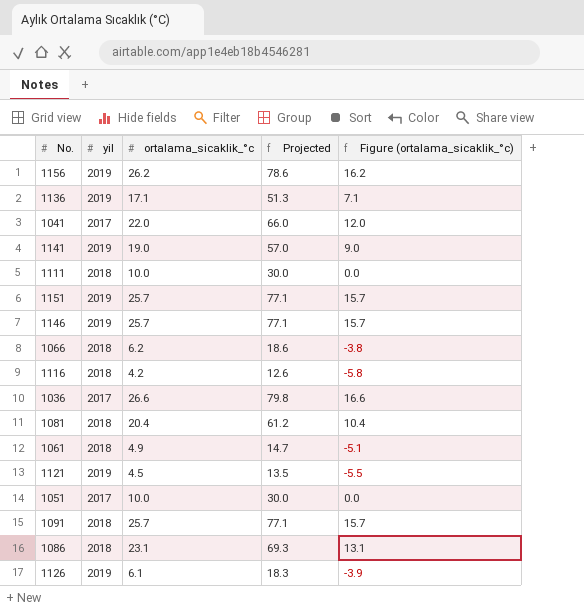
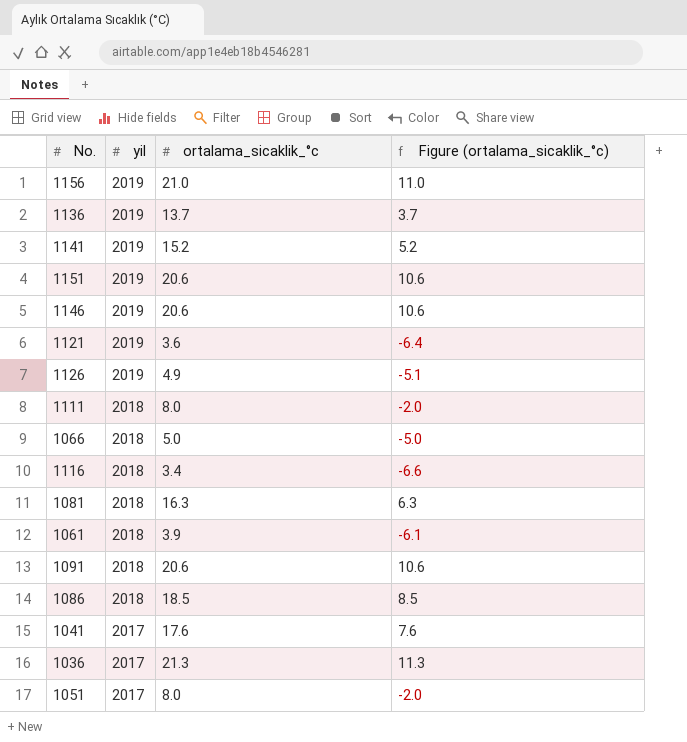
row order: none -> yil descending
column Projected | formula: [ortalama_sicaklik_°c] * 3 -> none
1156 | ortalama_sicaklik_°c: 26.2 -> 21.0
1156 | Figure (ortalama_sicaklik_°c): 16.2 -> 11.0
1136 | ortalama_sicaklik_°c: 17.1 -> 13.7
1136 | Figure (ortalama_sicaklik_°c): 7.1 -> 3.7
1141 | ortalama_sicaklik_°c: 19.0 -> 15.2
1141 | Figure (ortalama_sicaklik_°c): 9.0 -> 5.2
1151 | ortalama_sicaklik_°c: 25.7 -> 20.6
1151 | Figure (ortalama_sicaklik_°c): 15.7 -> 10.6
1146 | ortalama_sicaklik_°c: 25.7 -> 20.6
1146 | Figure (ortalama_sicaklik_°c): 15.7 -> 10.6
1121 | ortalama_sicaklik_°c: 4.5 -> 3.6
1121 | Figure (ortalama_sicaklik_°c): -5.5 -> -6.4
1126 | ortalama_sicaklik_°c: 6.1 -> 4.9
1126 | Figure (ortalama_sicaklik_°c): -3.9 -> -5.1
1111 | ortalama_sicaklik_°c: 10.0 -> 8.0
1111 | Figure (ortalama_sicaklik_°c): 0.0 -> -2.0
1066 | ortalama_sicaklik_°c: 6.2 -> 5.0
1066 | Figure (ortalama_sicaklik_°c): -3.8 -> -5.0
1116 | ortalama_sicaklik_°c: 4.2 -> 3.4
1116 | Figure (ortalama_sicaklik_°c): -5.8 -> -6.6
1081 | ortalama_sicaklik_°c: 20.4 -> 16.3
1081 | Figure (ortalama_sicaklik_°c): 10.4 -> 6.3
1061 | ortalama_sicaklik_°c: 4.9 -> 3.9
1061 | Figure (ortalama_sicaklik_°c): -5.1 -> -6.1
1091 | ortalama_sicaklik_°c: 25.7 -> 20.6
1091 | Figure (ortalama_sicaklik_°c): 15.7 -> 10.6
1086 | ortalama_sicaklik_°c: 23.1 -> 18.5
1086 | Figure (ortalama_sicaklik_°c): 13.1 -> 8.5
1041 | ortalama_sicaklik_°c: 22.0 -> 17.6
1041 | Figure (ortalama_sicaklik_°c): 12.0 -> 7.6
1036 | ortalama_sicaklik_°c: 26.6 -> 21.3
1036 | Figure (ortalama_sicaklik_°c): 16.6 -> 11.3
1051 | ortalama_sicaklik_°c: 10.0 -> 8.0
1051 | Figure (ortalama_sicaklik_°c): 0.0 -> -2.0

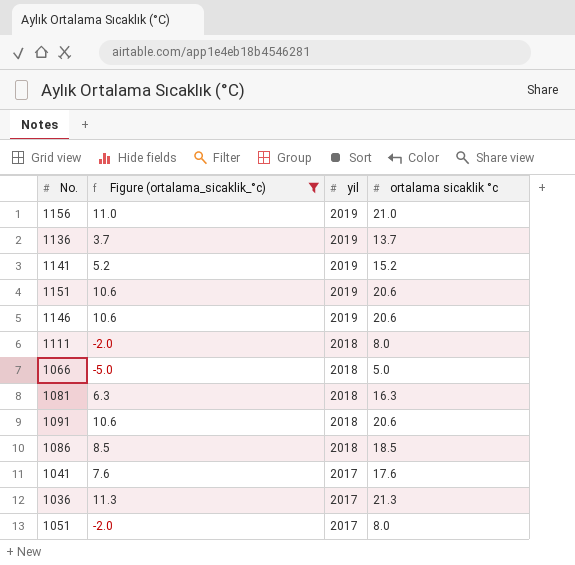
filter: none -> Figure (ortalama_sicaklik_°c) >= -5.0
column Figure (ortalama_sicaklik_°c) | position: 4 -> 2
column name: ortalama_sicaklik_°c -> ortalama sicaklik °c

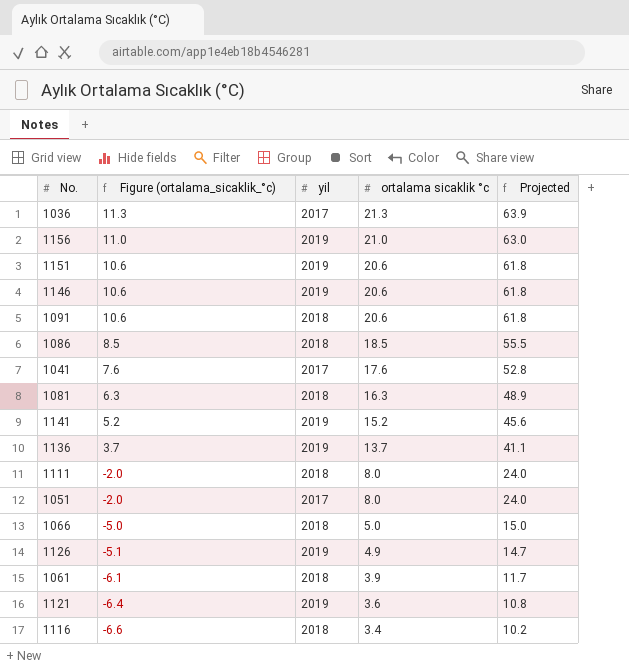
filter: Figure (ortalama_sicaklik_°c) >= -5.0 -> none
row order: yil descending -> Figure (ortalama_sicaklik_°c) descending
column Projected | formula: none -> [ortalama sicaklik °c] * 3

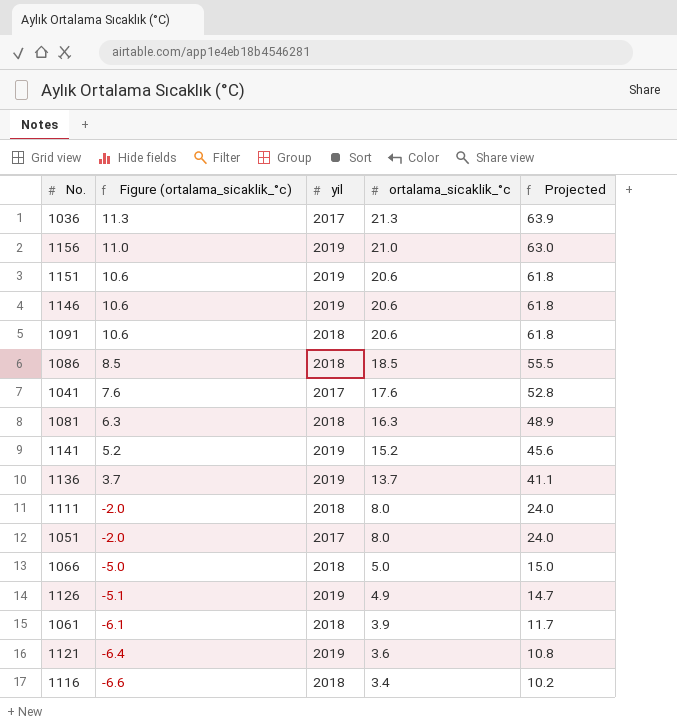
column name: ortalama sicaklik °c -> ortalama_sicaklik_°c

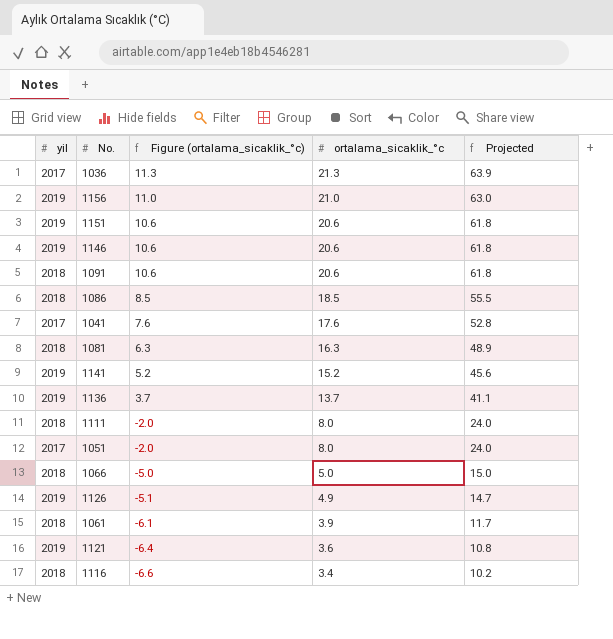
column yil | position: 3 -> 1

